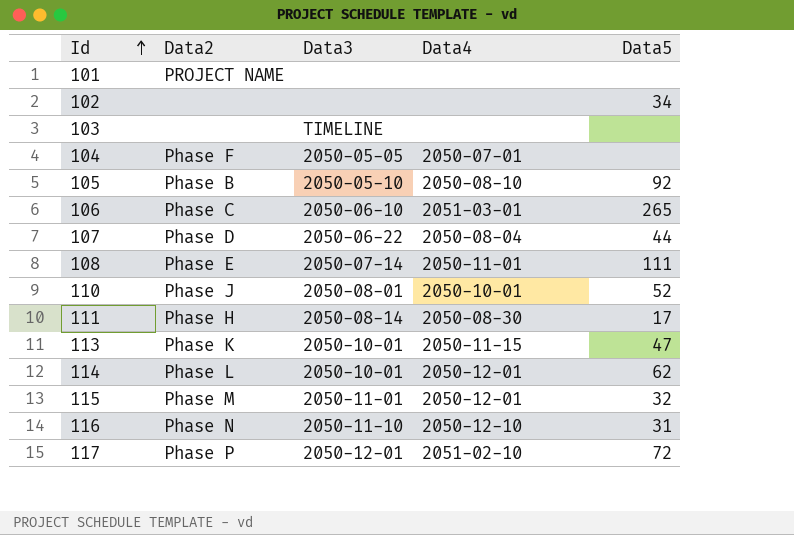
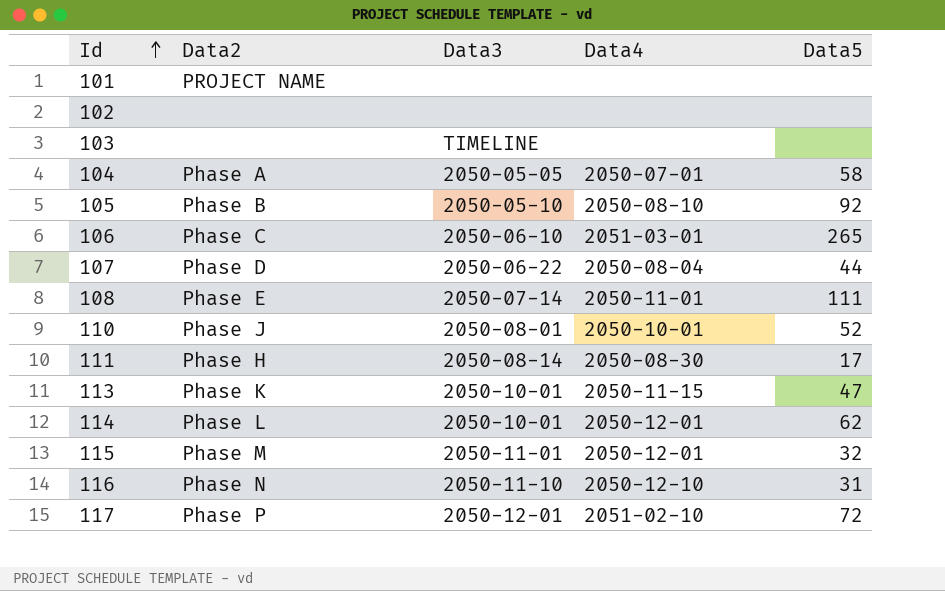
102 | Data5: 34 -> none
104 | Data2: Phase F -> Phase A
104 | Data5: none -> 58

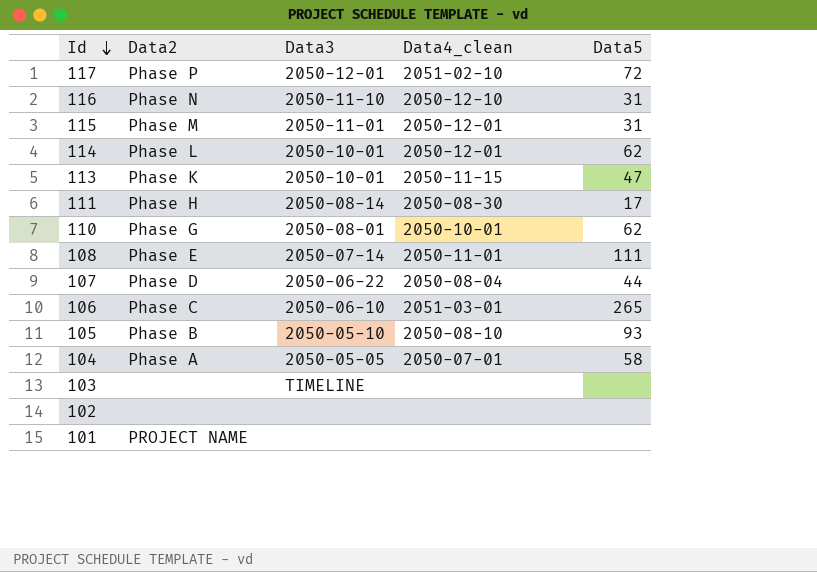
row order: Id ascending -> Id descending
column name: Data4 -> Data4_clean
115 | Data5: 32 -> 31
110 | Data2: Phase J -> Phase G
110 | Data5: 52 -> 62
105 | Data5: 92 -> 93

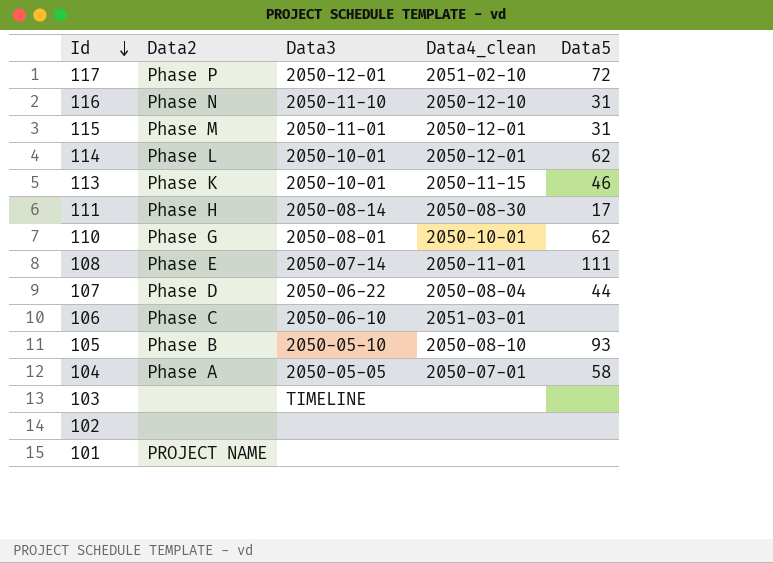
113 | Data5: 47 -> 46
106 | Data5: 265 -> none

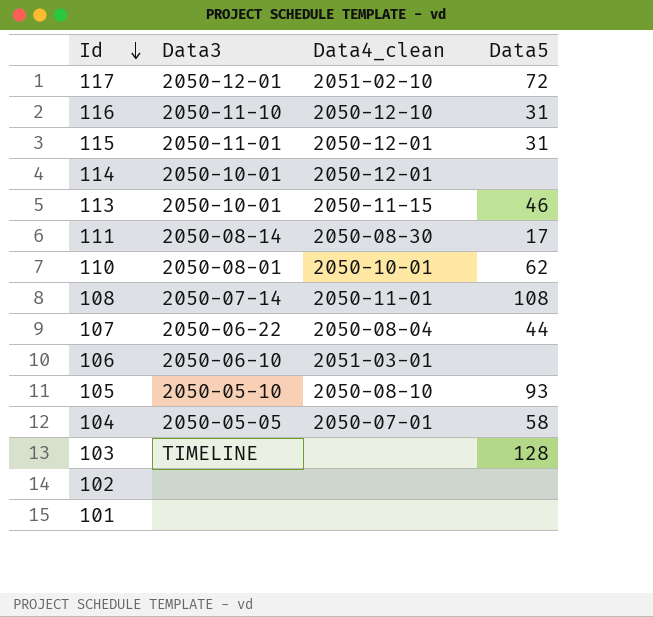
column Data2 | position: 2 -> none
114 | Data5: 62 -> none
108 | Data5: 111 -> 108
103 | Data5: none -> 128

